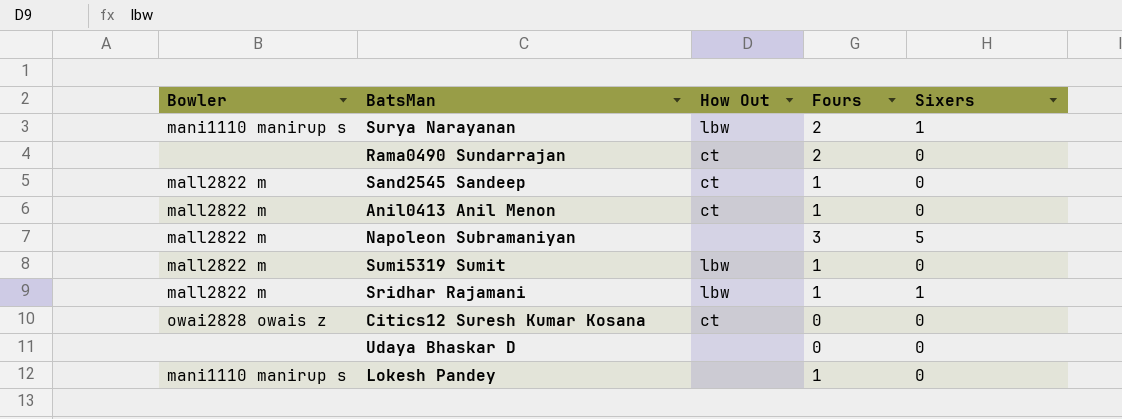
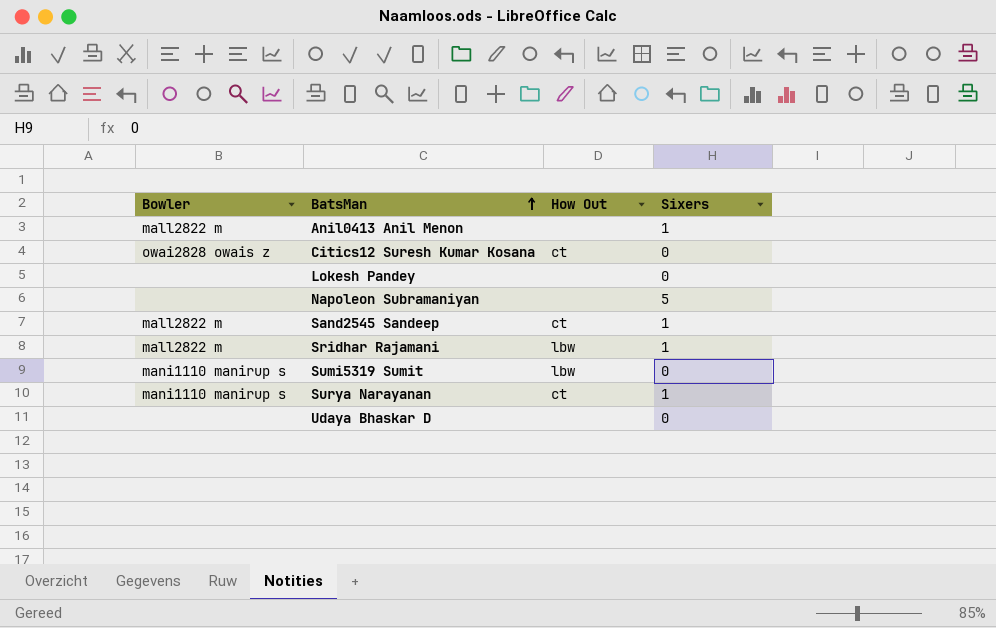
row order: none -> BatsMan ascending
column Fours | position: 4 -> none
row Rama0490 Sundarrajan: none | ct | 2 | 0 -> none
Anil0413 Anil Menon | How Out: ct -> none
Anil0413 Anil Menon | Sixers: 0 -> 1
Lokesh Pandey | Bowler: mani1110 manirup s -> none
Napoleon Subramaniyan | Bowler: mall2822 m -> none
Sand2545 Sandeep | Sixers: 0 -> 1
Sumi5319 Sumit | Bowler: mall2822 m -> mani1110 manirup s
Surya Narayanan | How Out: lbw -> ct

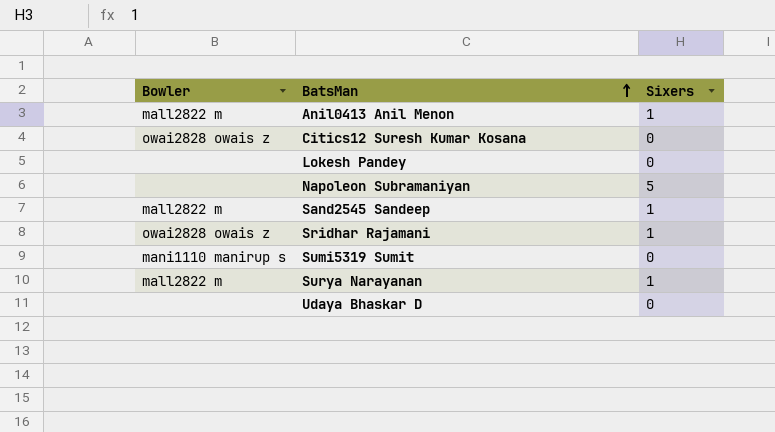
column How Out | position: 3 -> none
Sridhar Rajamani | Bowler: mall2822 m -> owai2828 owais z
Surya Narayanan | Bowler: mani1110 manirup s -> mall2822 m

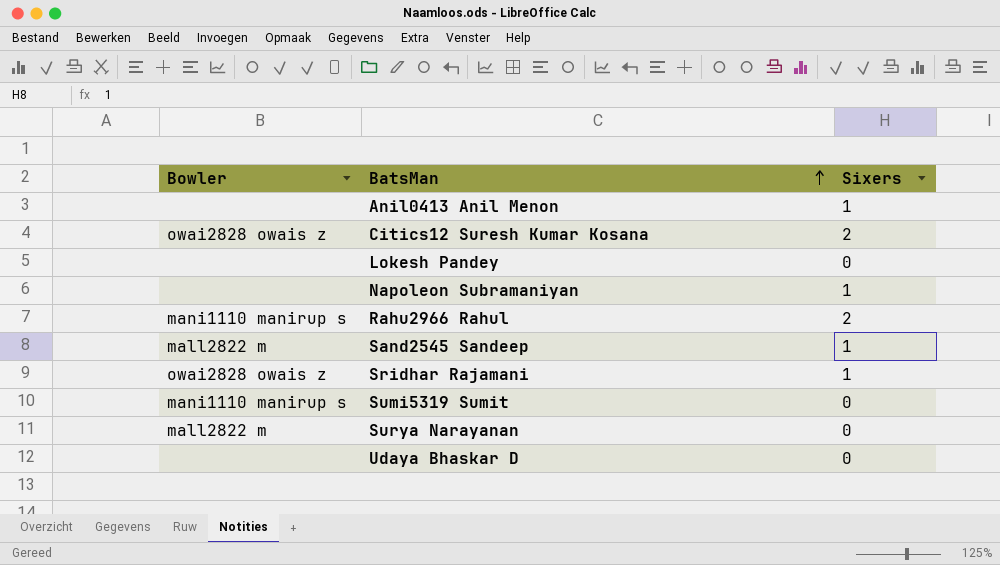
Anil0413 Anil Menon | Bowler: mall2822 m -> none
Citics12 Suresh Kumar Kosana | Sixers: 0 -> 2
Napoleon Subramaniyan | Sixers: 5 -> 1
row Rahu2966 Rahul: none -> mani1110 manirup s | 2
Surya Narayanan | Sixers: 1 -> 0

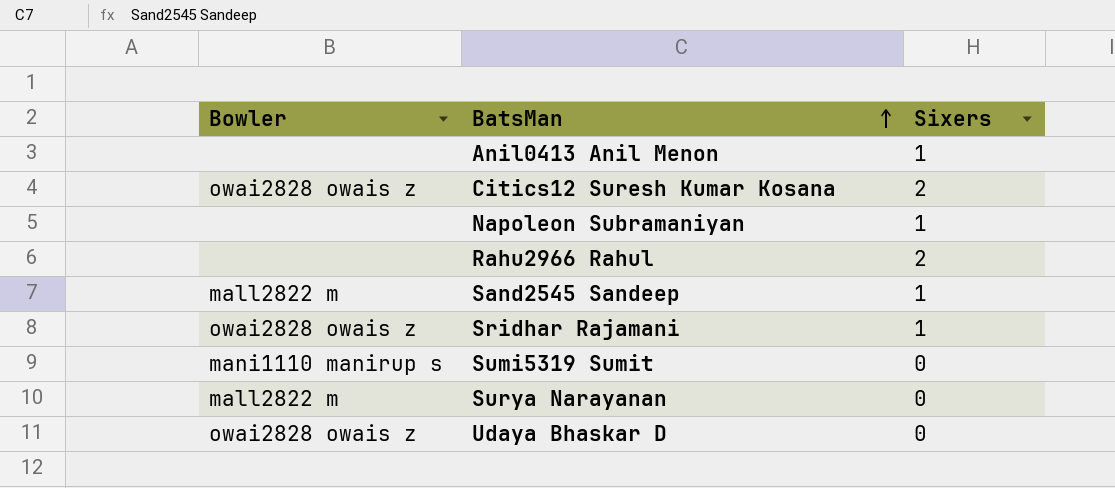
row Lokesh Pandey: none | 0 -> none
Rahu2966 Rahul | Bowler: mani1110 manirup s -> none
Udaya Bhaskar D | Bowler: none -> owai2828 owais z

